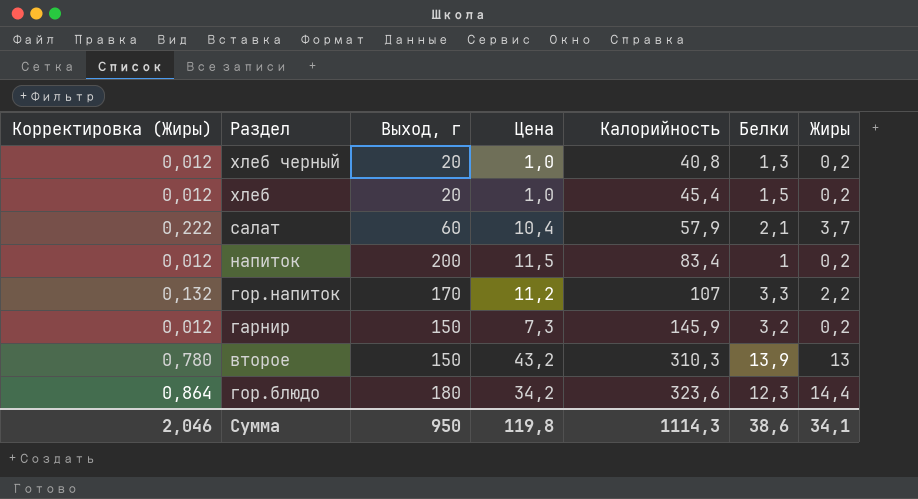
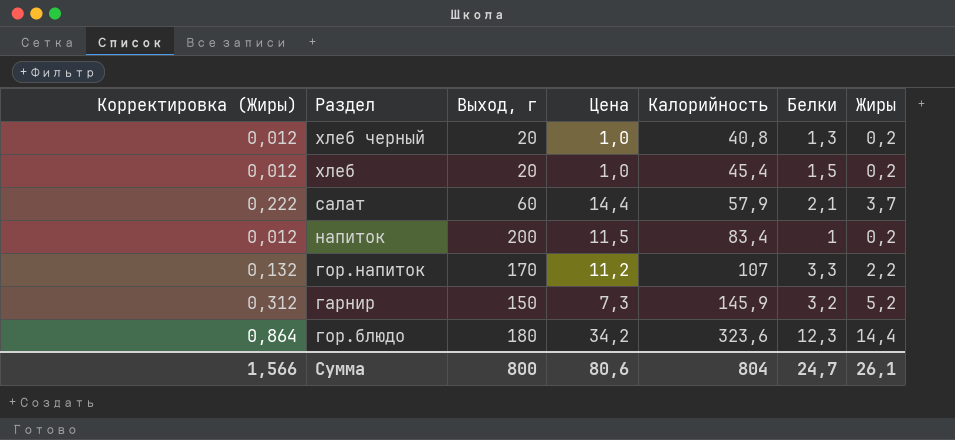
row второе: 0,780 | 150 | 43,2 | 310,3 | 13,9 | 13 -> none
салат | Цена: 10,4 -> 14,4
гарнир | Корректировка (Жиры): 0,012 -> 0,312
гарнир | Жиры: 0,2 -> 5,2
Сумма | Корректировка (Жиры): 2,046 -> 1,566
Сумма | Выход, г: 950 -> 800
Сумма | Цена: 119,8 -> 80,6
Сумма | Калорийность: 1114,3 -> 804
Сумма | Белки: 38,6 -> 24,7
Сумма | Жиры: 34,1 -> 26,1

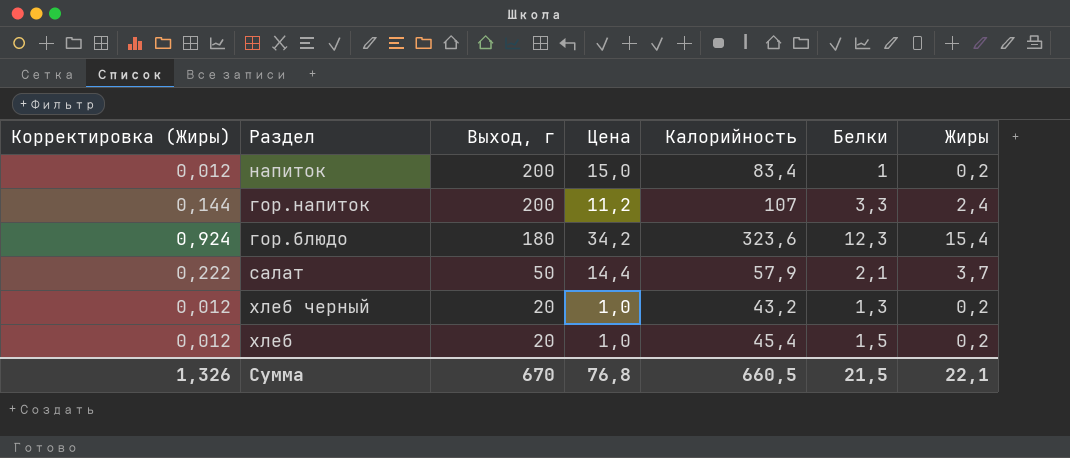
row order: Калорийность ascending -> Выход, г descending
row гарнир: 0,312 | 150 | 7,3 | 145,9 | 3,2 | 5,2 -> none
напиток | Цена: 11,5 -> 15,0
гор.напиток | Корректировка (Жиры): 0,132 -> 0,144
гор.напиток | Выход, г: 170 -> 200
гор.напиток | Жиры: 2,2 -> 2,4
гор.блюдо | Корректировка (Жиры): 0,864 -> 0,924
гор.блюдо | Жиры: 14,4 -> 15,4
салат | Выход, г: 60 -> 50
хлеб черный | Калорийность: 40,8 -> 43,2
Сумма | Корректировка (Жиры): 1,566 -> 1,326
Сумма | Выход, г: 800 -> 670
Сумма | Цена: 80,6 -> 76,8
Сумма | Калорийность: 804 -> 660,5
Сумма | Белки: 24,7 -> 21,5
Сумма | Жиры: 26,1 -> 22,1

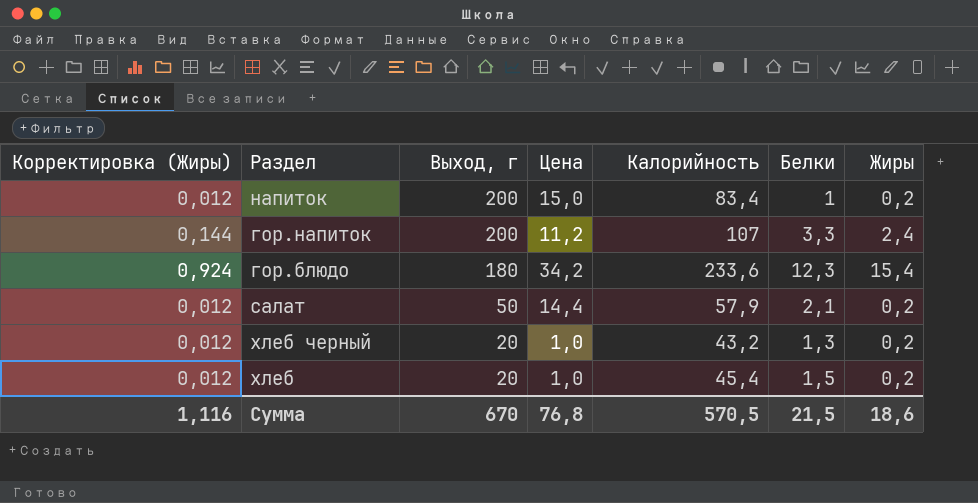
гор.блюдо | Калорийность: 323,6 -> 233,6
салат | Корректировка (Жиры): 0,222 -> 0,012
салат | Жиры: 3,7 -> 0,2
Сумма | Корректировка (Жиры): 1,326 -> 1,116
Сумма | Калорийность: 660,5 -> 570,5
Сумма | Жиры: 22,1 -> 18,6

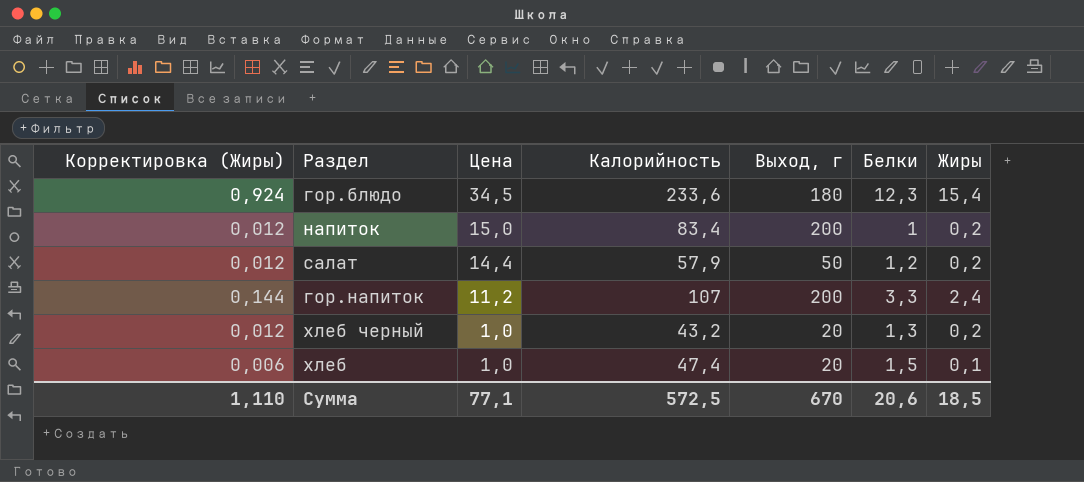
row order: Выход, г descending -> Цена descending
column Выход, г | position: 3 -> 5
гор.блюдо | Цена: 34,2 -> 34,5
салат | Белки: 2,1 -> 1,2
хлеб | Корректировка (Жиры): 0,012 -> 0,006
хлеб | Калорийность: 45,4 -> 47,4
хлеб | Жиры: 0,2 -> 0,1
Сумма | Корректировка (Жиры): 1,116 -> 1,110
Сумма | Цена: 76,8 -> 77,1
Сумма | Калорийность: 570,5 -> 572,5
Сумма | Белки: 21,5 -> 20,6
Сумма | Жиры: 18,6 -> 18,5

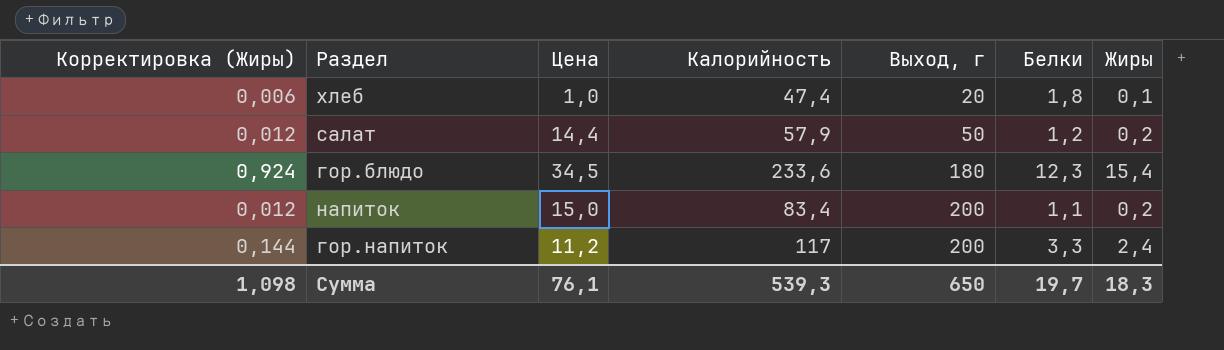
row order: Цена descending -> Выход, г ascending
row хлеб черный: 0,012 | 1,0 | 43,2 | 20 | 1,3 | 0,2 -> none
хлеб | Белки: 1,5 -> 1,8
напиток | Белки: 1 -> 1,1
гор.напиток | Калорийность: 107 -> 117
Сумма | Корректировка (Жиры): 1,110 -> 1,098
Сумма | Цена: 77,1 -> 76,1
Сумма | Калорийность: 572,5 -> 539,3
Сумма | Выход, г: 670 -> 650
Сумма | Белки: 20,6 -> 19,7
Сумма | Жиры: 18,5 -> 18,3

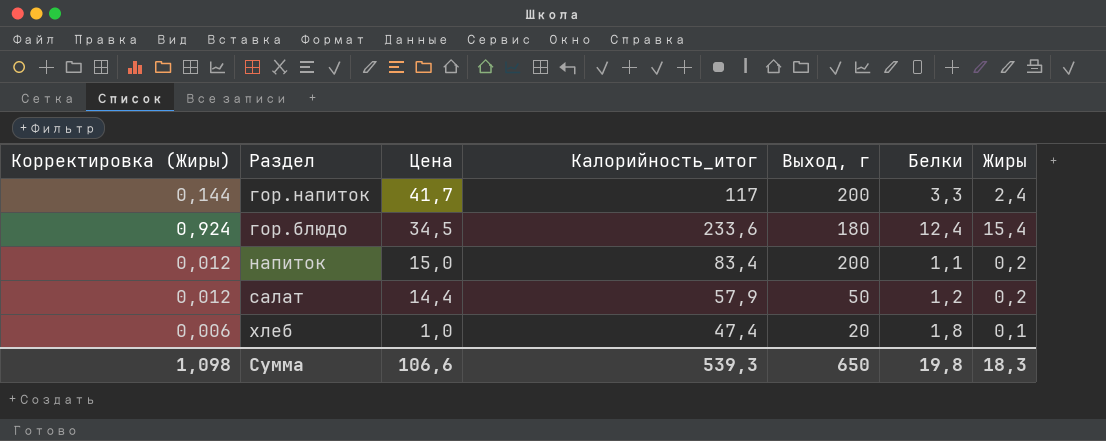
row order: Выход, г ascending -> Цена descending
column name: Калорийность -> Калорийность_итог
гор.напиток | Цена: 11,2 -> 41,7
гор.блюдо | Белки: 12,3 -> 12,4
Сумма | Цена: 76,1 -> 106,6
Сумма | Белки: 19,7 -> 19,8

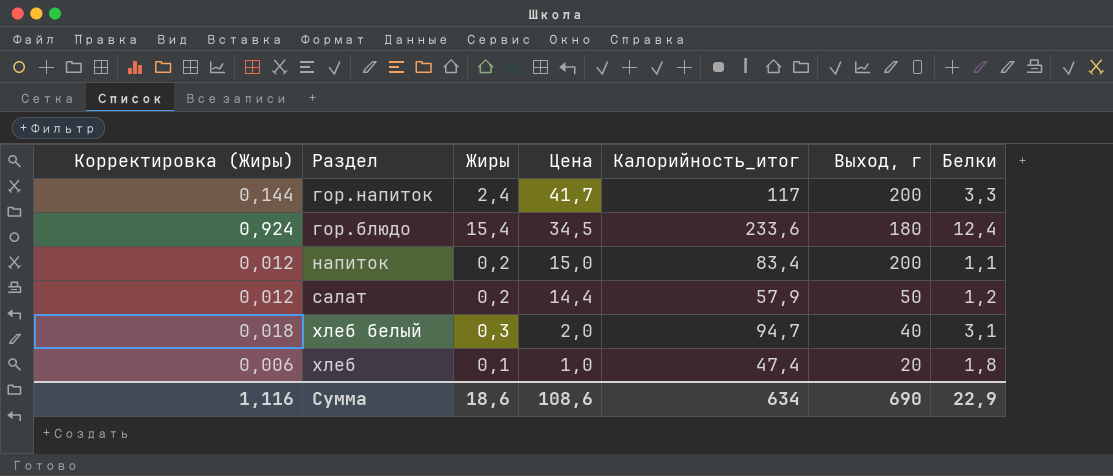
column Жиры | position: 7 -> 3
row хлеб белый: none -> 0,018 | 0,3 | 2,0 | 94,7 | 40 | 3,1
Сумма | Корректировка (Жиры): 1,098 -> 1,116
Сумма | Жиры: 18,3 -> 18,6
Сумма | Цена: 106,6 -> 108,6
Сумма | Калорийность_итог: 539,3 -> 634
Сумма | Выход, г: 650 -> 690
Сумма | Белки: 19,8 -> 22,9

